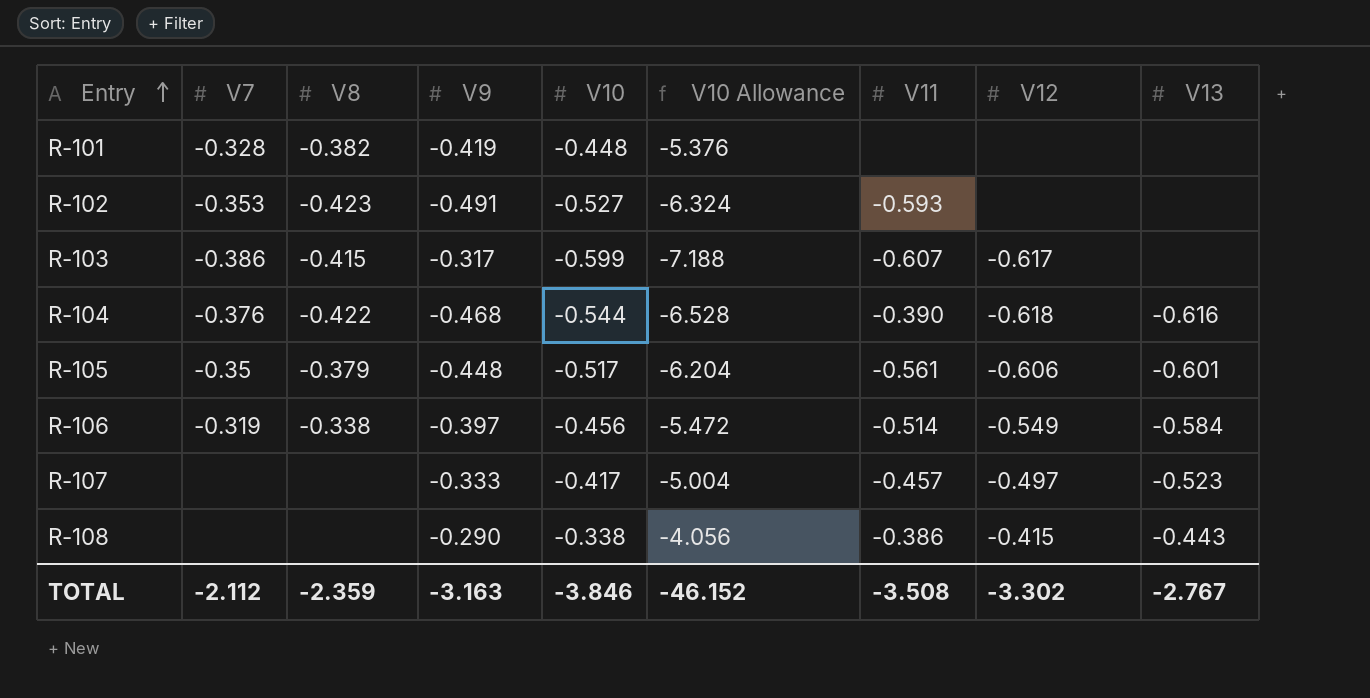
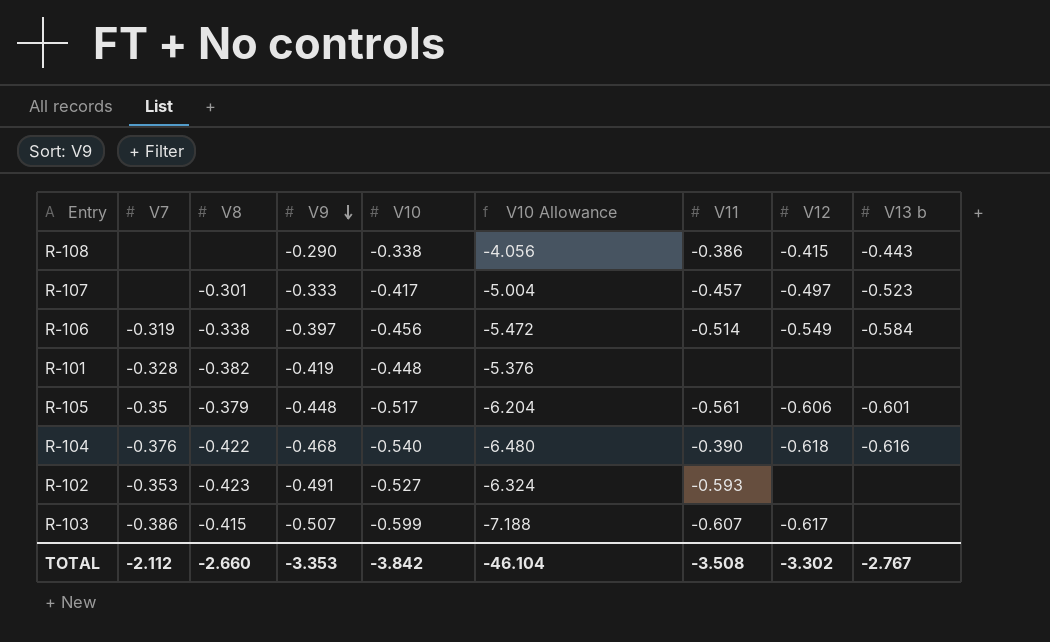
row order: Entry ascending -> V9 descending
column name: V13 -> V13 b
R-107 | V8: none -> -0.301
R-104 | V10: -0.544 -> -0.540
R-104 | V10 Allowance: -6.528 -> -6.480
R-103 | V9: -0.317 -> -0.507
TOTAL | V8: -2.359 -> -2.660
TOTAL | V9: -3.163 -> -3.353
TOTAL | V10: -3.846 -> -3.842
TOTAL | V10 Allowance: -46.152 -> -46.104

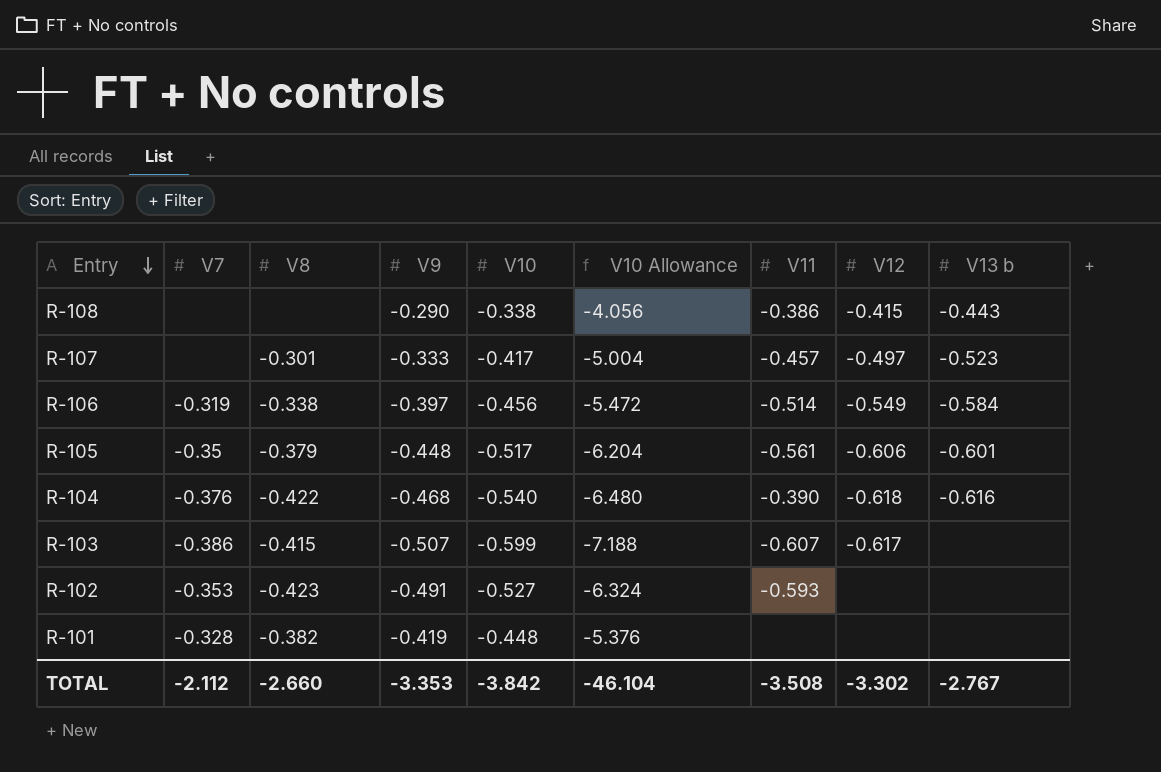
row order: V9 descending -> Entry descending

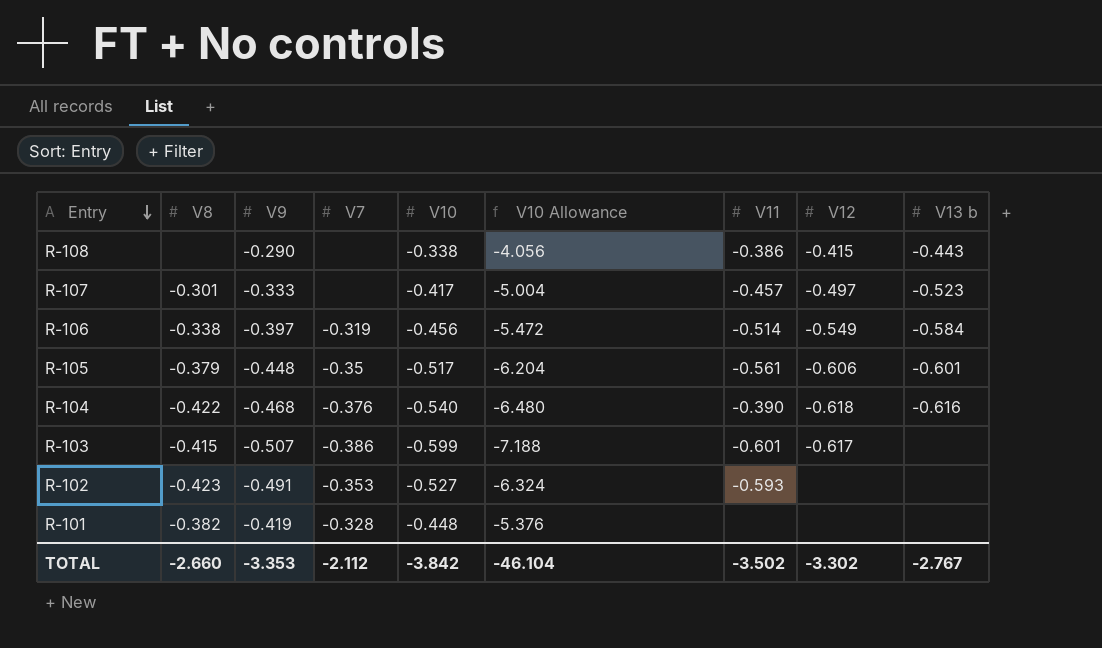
column V7 | position: 2 -> 4
R-103 | V11: -0.607 -> -0.601
TOTAL | V11: -3.508 -> -3.502

